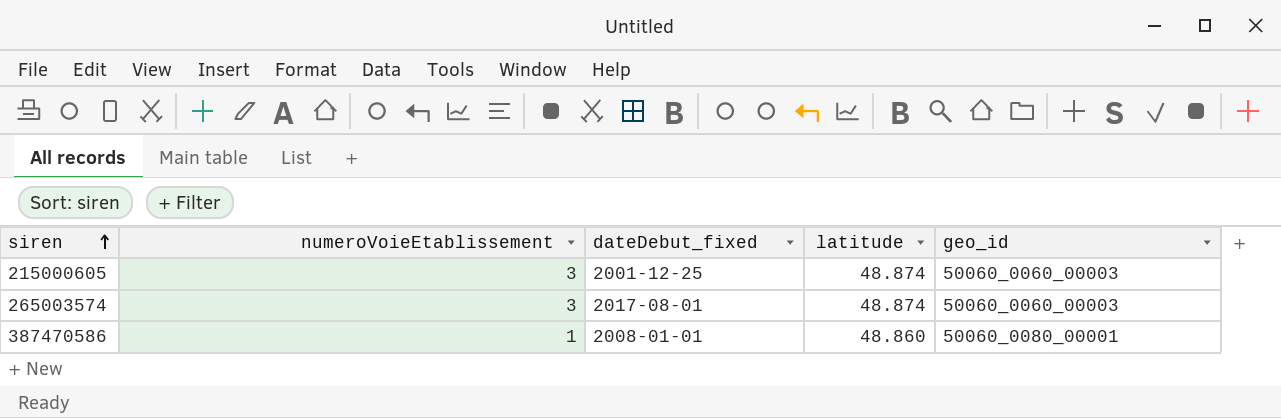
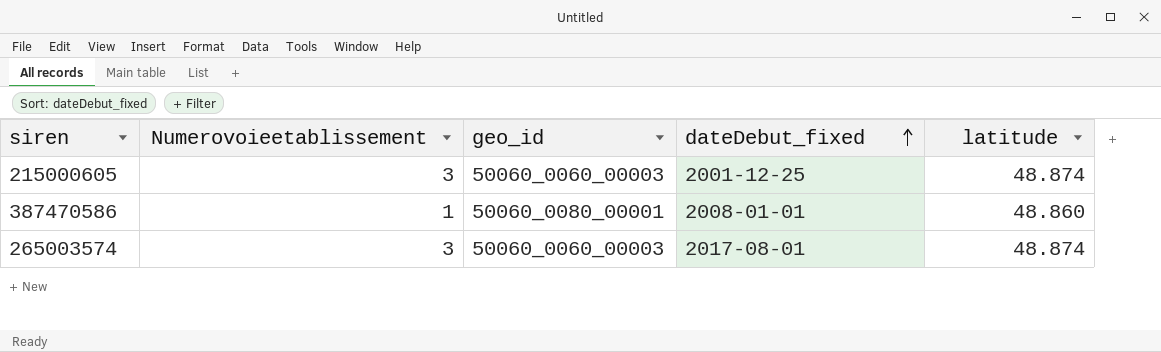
row order: siren ascending -> dateDebut_fixed ascending
column name: numeroVoieEtablissement -> Numerovoieetablissement
column geo_id | position: 5 -> 3

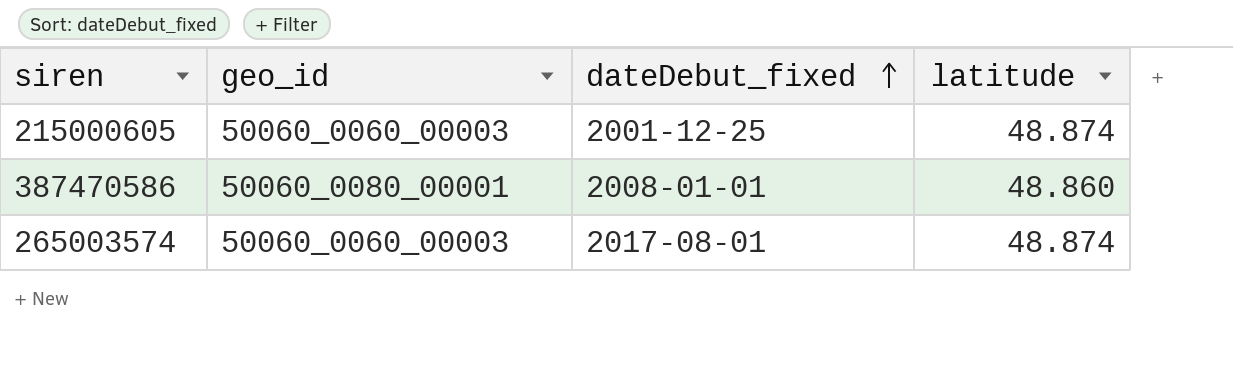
column Numerovoieetablissement | position: 2 -> none

